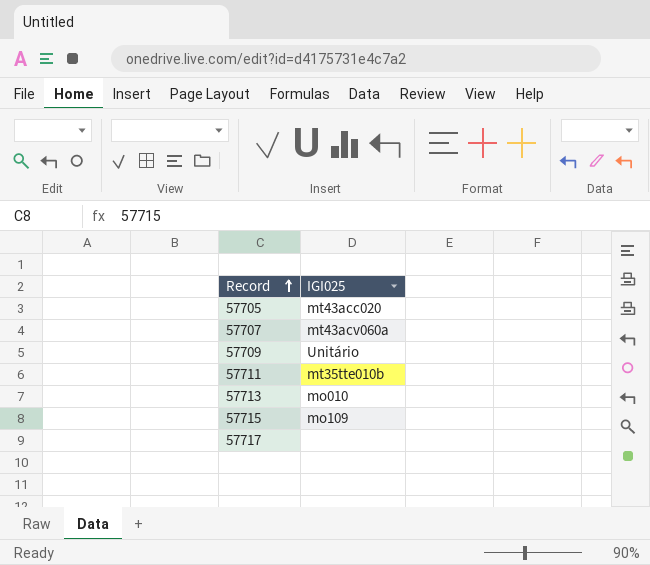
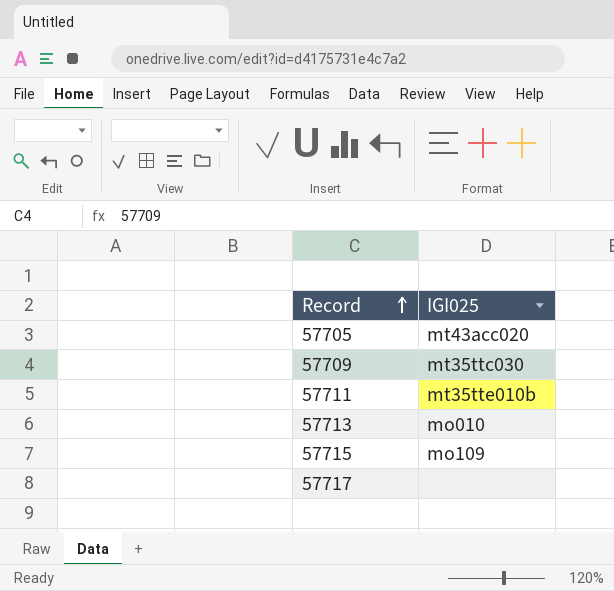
row 57707: mt43acv060a -> none
57709 | IGI025: Unitário -> mt35ttc030

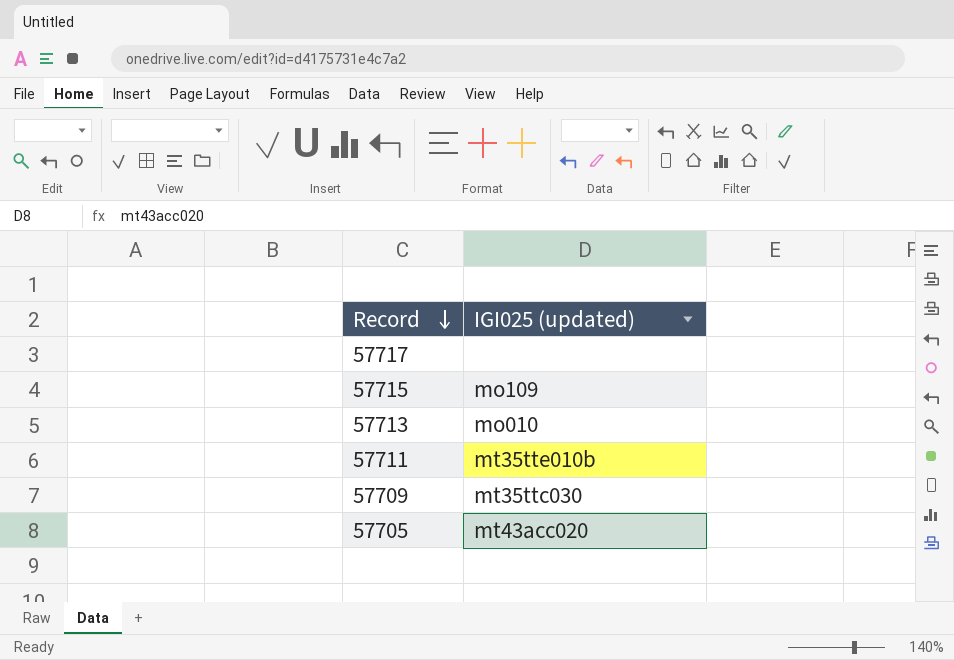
row order: Record ascending -> Record descending
column name: IGI025 -> IGI025 (updated)

